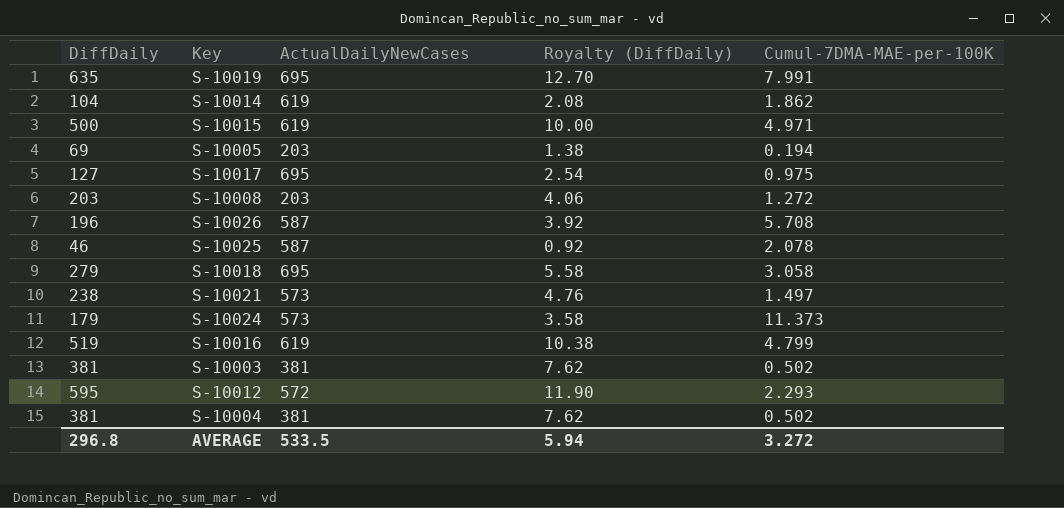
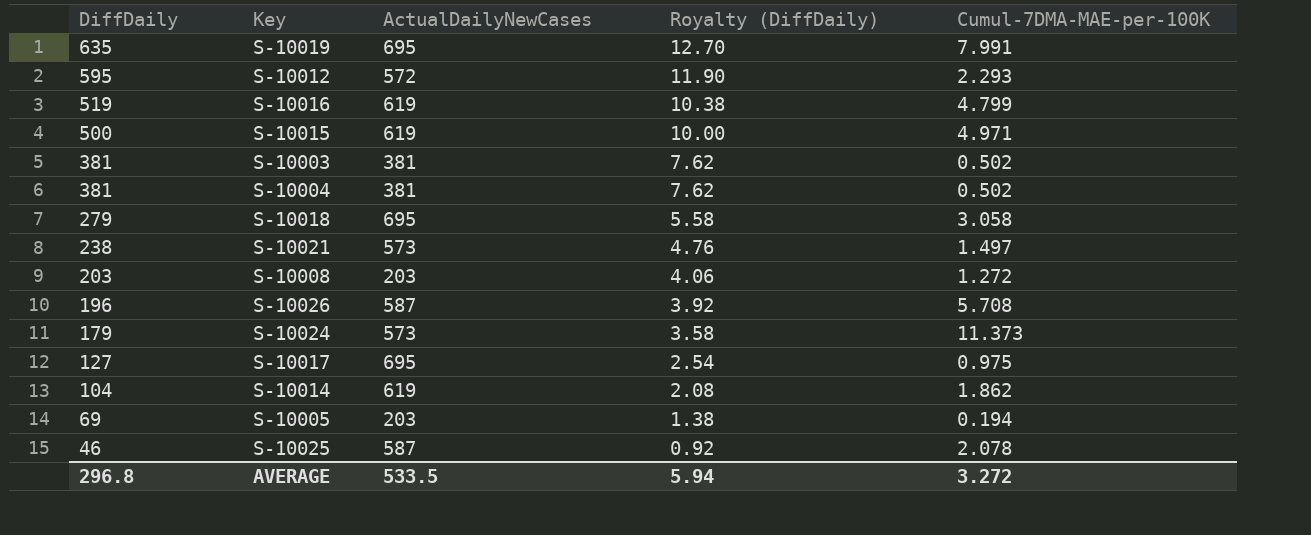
row order: none -> DiffDaily descending

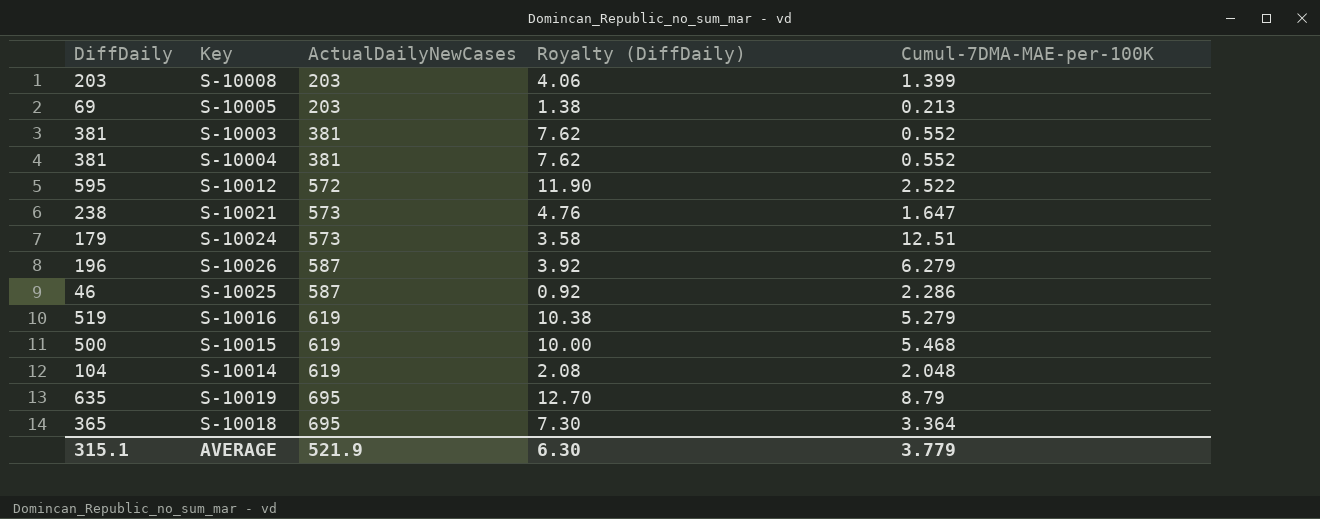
row order: DiffDaily descending -> ActualDailyNewCases ascending
row S-10017: 127 | 695 | 2.54 | 0.975 -> none
S-10008 | Cumul-7DMA-MAE-per-100K: 1.272 -> 1.399
S-10005 | Cumul-7DMA-MAE-per-100K: 0.194 -> 0.213
S-10003 | Cumul-7DMA-MAE-per-100K: 0.502 -> 0.552
S-10004 | Cumul-7DMA-MAE-per-100K: 0.502 -> 0.552
S-10012 | Cumul-7DMA-MAE-per-100K: 2.293 -> 2.522
S-10021 | Cumul-7DMA-MAE-per-100K: 1.497 -> 1.647
S-10024 | Cumul-7DMA-MAE-per-100K: 11.373 -> 12.51
S-10026 | Cumul-7DMA-MAE-per-100K: 5.708 -> 6.279
S-10025 | Cumul-7DMA-MAE-per-100K: 2.078 -> 2.286
S-10016 | Cumul-7DMA-MAE-per-100K: 4.799 -> 5.279
S-10015 | Cumul-7DMA-MAE-per-100K: 4.971 -> 5.468
S-10014 | Cumul-7DMA-MAE-per-100K: 1.862 -> 2.048
S-10019 | Cumul-7DMA-MAE-per-100K: 7.991 -> 8.79
S-10018 | DiffDaily: 279 -> 365
S-10018 | Royalty (DiffDaily): 5.58 -> 7.30
S-10018 | Cumul-7DMA-MAE-per-100K: 3.058 -> 3.364
AVERAGE | DiffDaily: 296.8 -> 315.1
AVERAGE | ActualDailyNewCases: 533.5 -> 521.9
AVERAGE | Royalty (DiffDaily): 5.94 -> 6.30
AVERAGE | Cumul-7DMA-MAE-per-100K: 3.272 -> 3.779

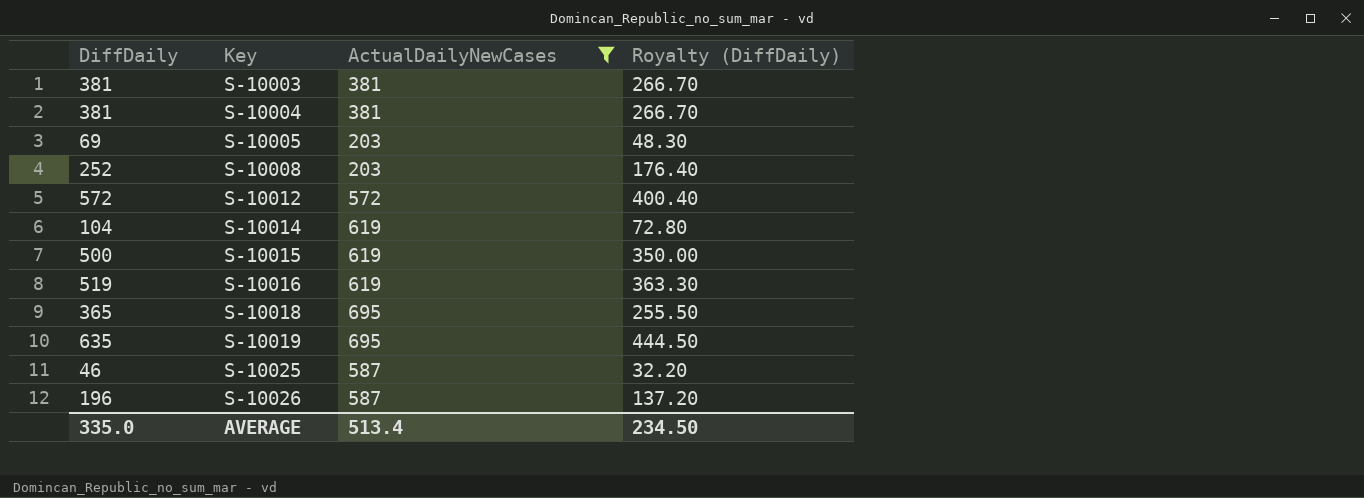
filter: none -> ActualDailyNewCases != 573
row order: ActualDailyNewCases ascending -> Key ascending
column Cumul-7DMA-MAE-per-100K | position: 5 -> none
column Royalty (DiffDaily) | formula: [DiffDaily] * 0.02 -> [DiffDaily] * 0.7
S-10008 | DiffDaily: 203 -> 252
S-10012 | DiffDaily: 595 -> 572
AVERAGE | DiffDaily: 315.1 -> 335.0
AVERAGE | ActualDailyNewCases: 521.9 -> 513.4
AVERAGE | Royalty (DiffDaily): 6.30 -> 234.50

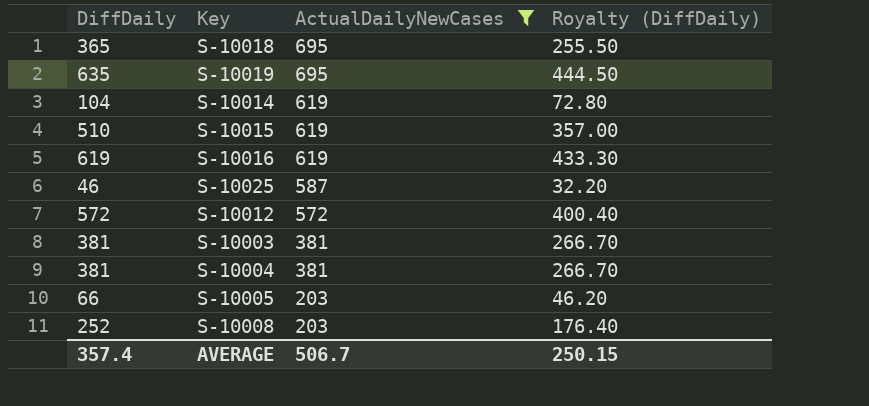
row order: Key ascending -> ActualDailyNewCases descending
row S-10026: 196 | 587 | 137.20 -> none
S-10015 | DiffDaily: 500 -> 510
S-10015 | Royalty (DiffDaily): 350.00 -> 357.00
S-10016 | DiffDaily: 519 -> 619
S-10016 | Royalty (DiffDaily): 363.30 -> 433.30
S-10005 | DiffDaily: 69 -> 66
S-10005 | Royalty (DiffDaily): 48.30 -> 46.20
AVERAGE | DiffDaily: 335.0 -> 357.4
AVERAGE | ActualDailyNewCases: 513.4 -> 506.7
AVERAGE | Royalty (DiffDaily): 234.50 -> 250.15

